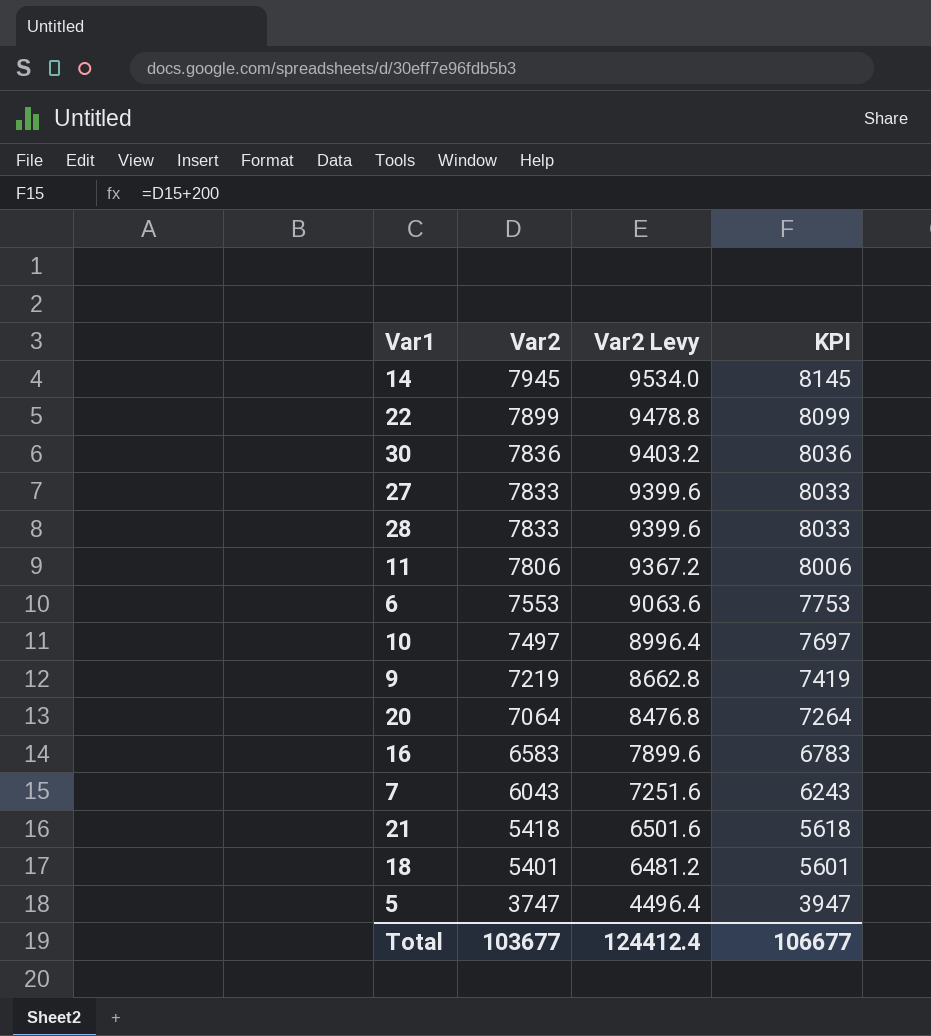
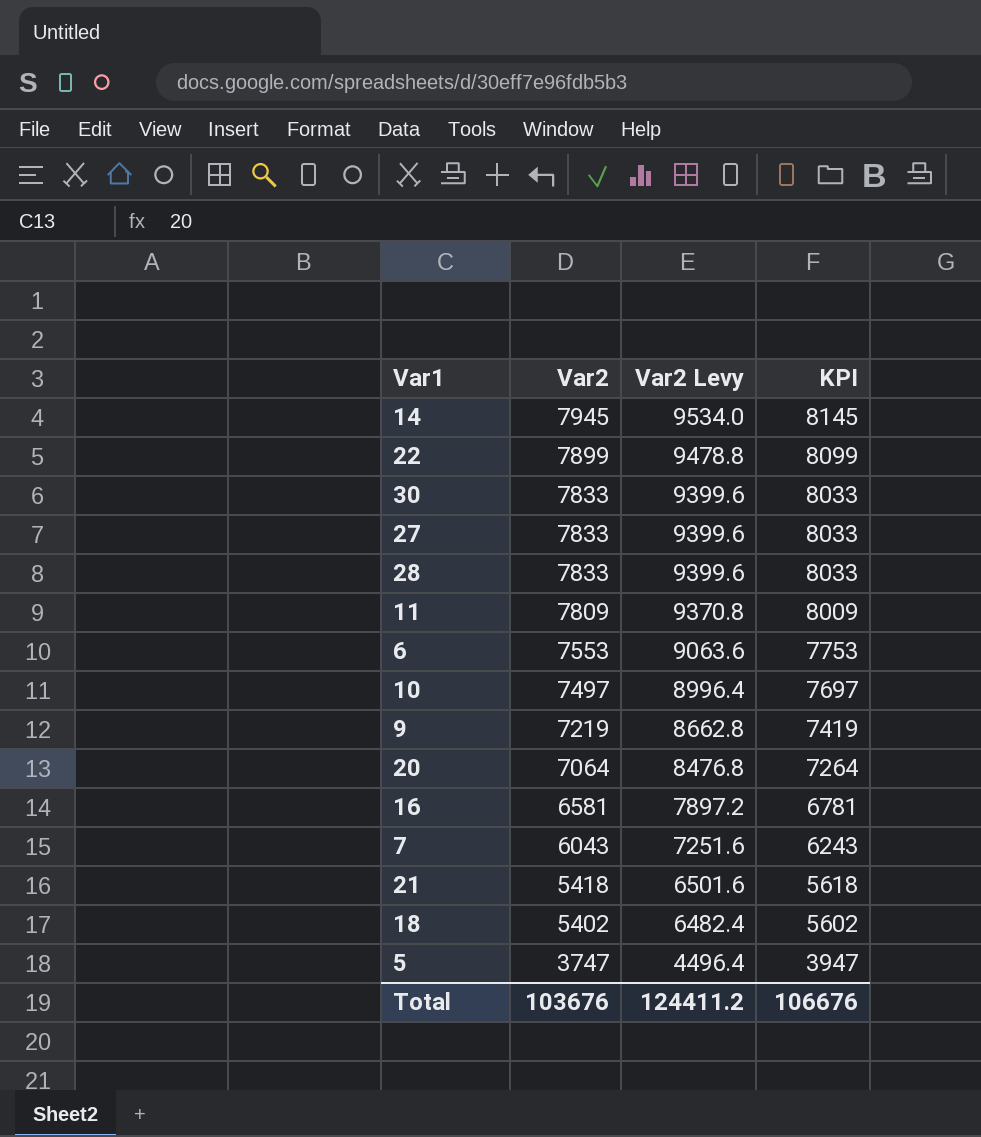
30 | Var2: 7836 -> 7833
30 | Var2 Levy: 9403.2 -> 9399.6
30 | KPI: 8036 -> 8033
11 | Var2: 7806 -> 7809
11 | Var2 Levy: 9367.2 -> 9370.8
11 | KPI: 8006 -> 8009
16 | Var2: 6583 -> 6581
16 | Var2 Levy: 7899.6 -> 7897.2
16 | KPI: 6783 -> 6781
18 | Var2: 5401 -> 5402
18 | Var2 Levy: 6481.2 -> 6482.4
18 | KPI: 5601 -> 5602
Total | Var2: 103677 -> 103676
Total | Var2 Levy: 124412.4 -> 124411.2
Total | KPI: 106677 -> 106676

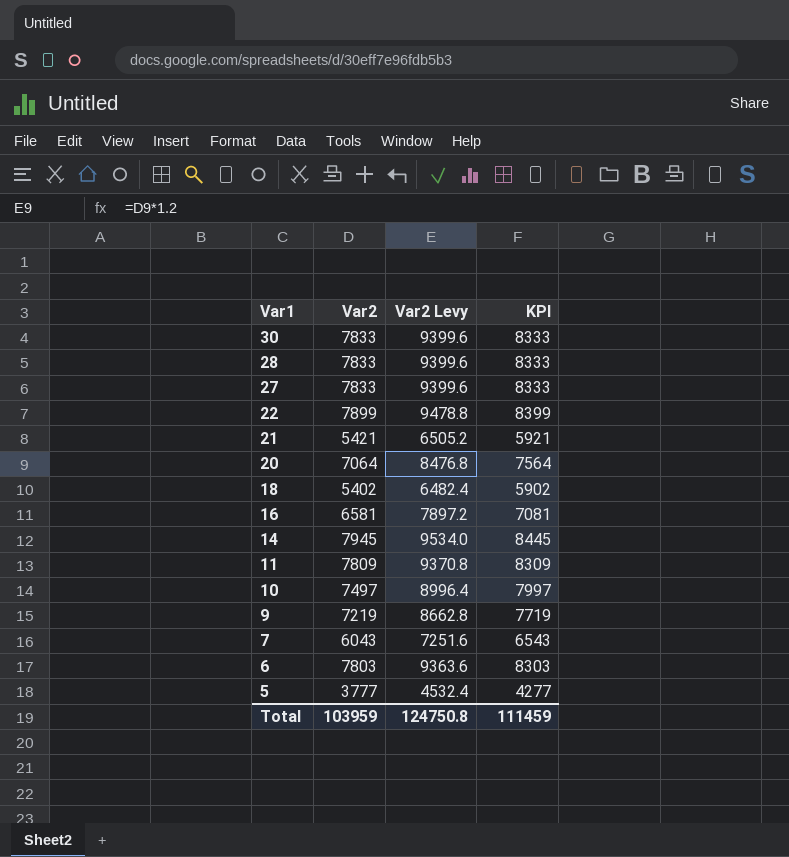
row order: Var2 descending -> Var1 descending
column KPI | formula: [Var2] + 200 -> [Var2] + 500
21 | Var2: 5418 -> 5421
21 | Var2 Levy: 6501.6 -> 6505.2
6 | Var2: 7553 -> 7803
6 | Var2 Levy: 9063.6 -> 9363.6
5 | Var2: 3747 -> 3777
5 | Var2 Levy: 4496.4 -> 4532.4
Total | Var2: 103676 -> 103959
Total | Var2 Levy: 124411.2 -> 124750.8
Total | KPI: 106676 -> 111459

